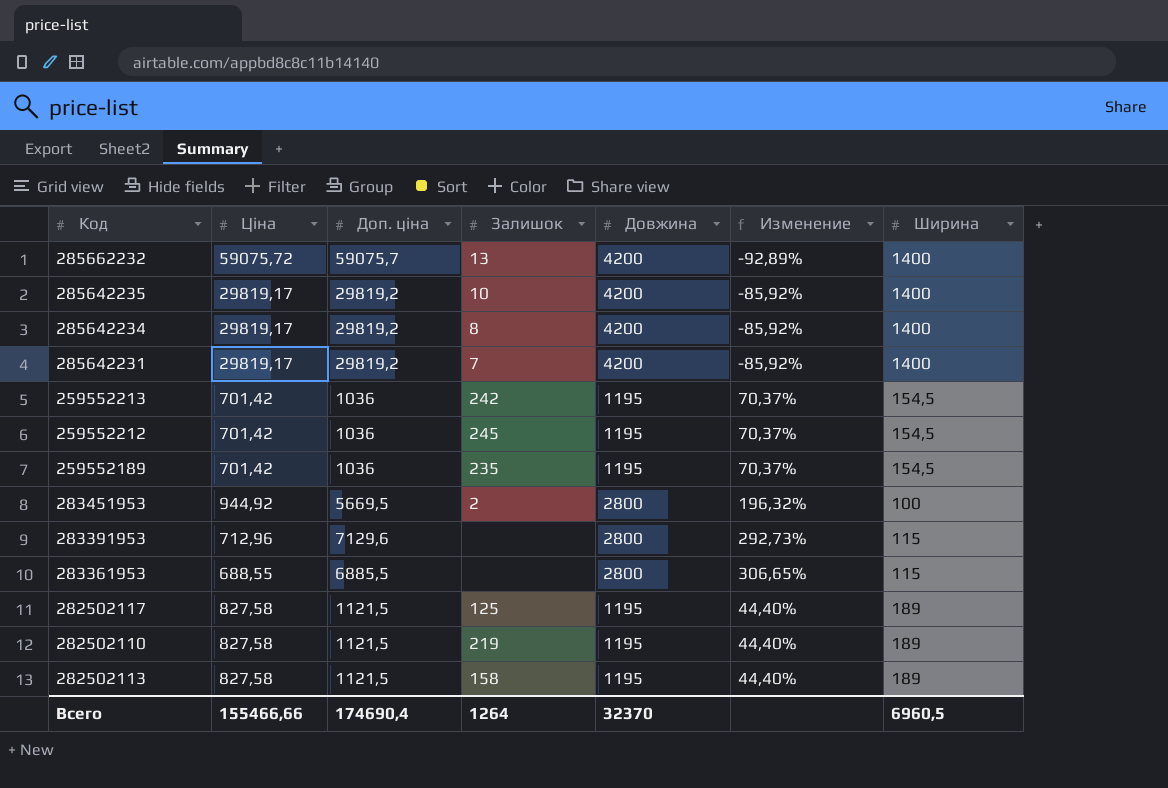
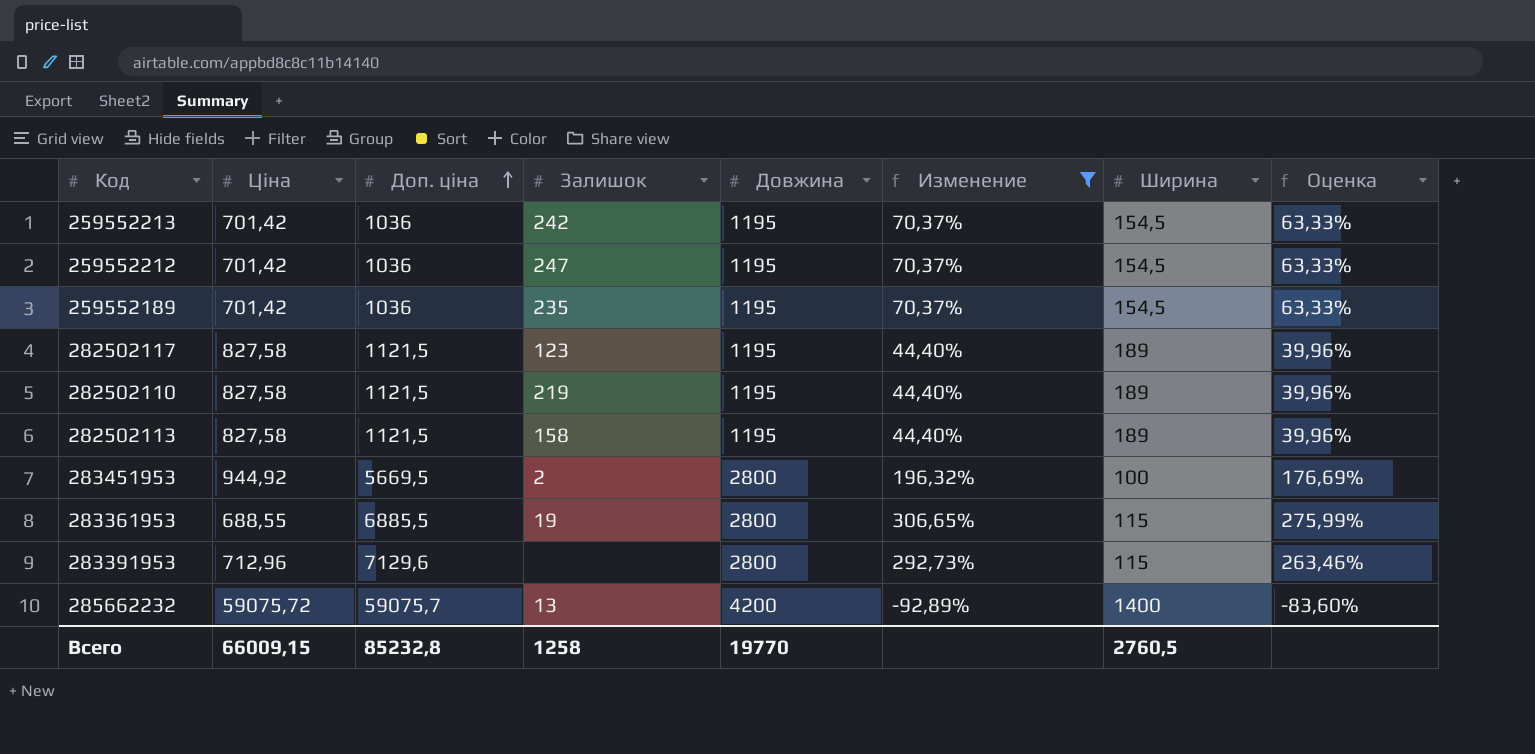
filter: none -> Изменение != -85,92%
row order: none -> Доп. ціна ascending
column Оценка | formula: none -> [Изменение] * 0,9
259552212 | Залишок: 245 -> 247
282502117 | Залишок: 125 -> 123
283361953 | Залишок: none -> 19
Всего | Ціна: 155466,66 -> 66009,15
Всего | Доп. ціна: 174690,4 -> 85232,8
Всего | Залишок: 1264 -> 1258
Всего | Довжина: 32370 -> 19770
Всего | Ширина: 6960,5 -> 2760,5

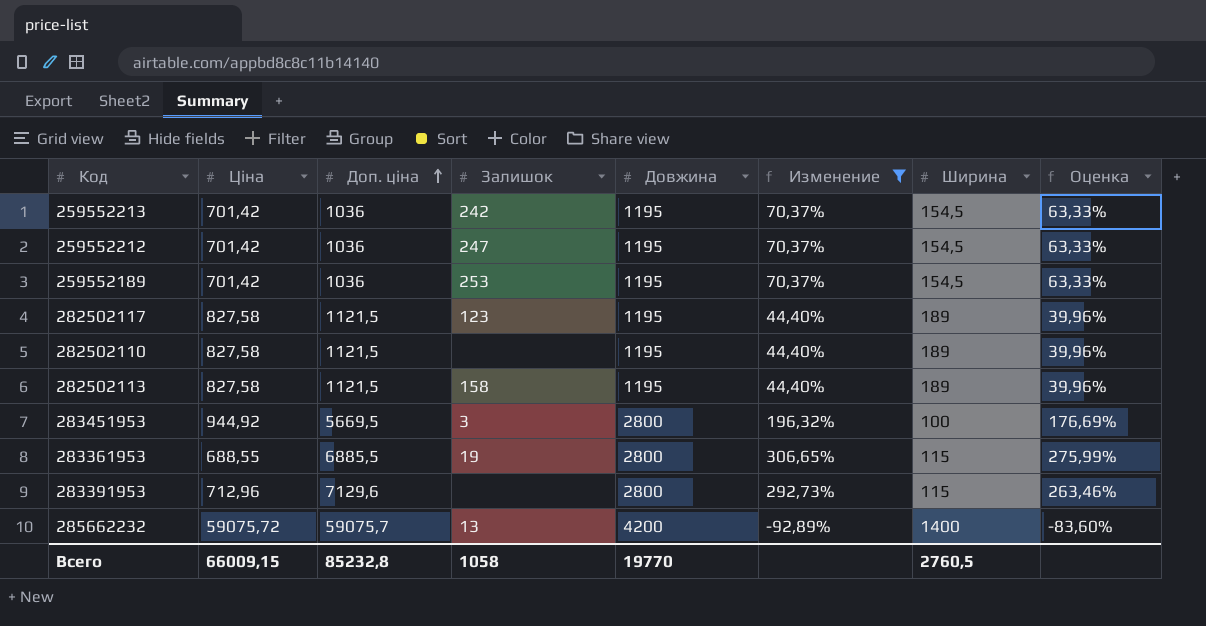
259552189 | Залишок: 235 -> 253
282502110 | Залишок: 219 -> none
283451953 | Залишок: 2 -> 3
Всего | Залишок: 1258 -> 1058

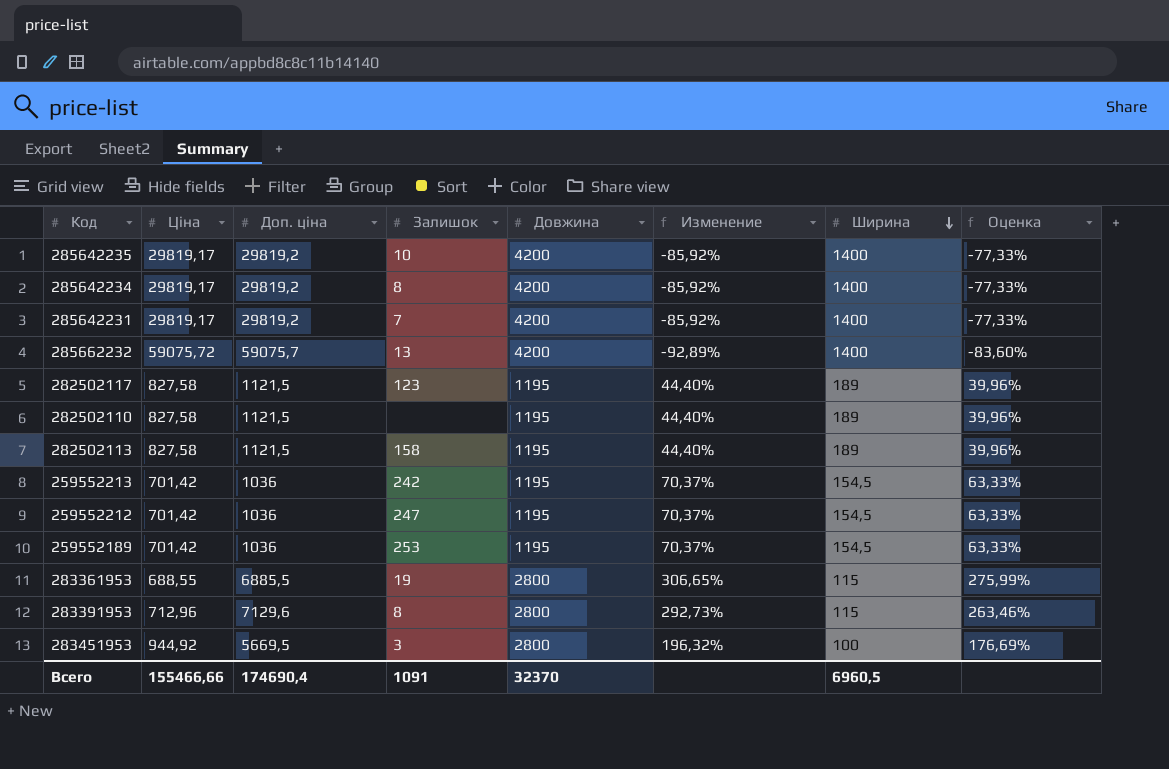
filter: Изменение != -85,92% -> none
row order: Доп. ціна ascending -> Ширина descending
283391953 | Залишок: none -> 8
Всего | Ціна: 66009,15 -> 155466,66
Всего | Доп. ціна: 85232,8 -> 174690,4
Всего | Залишок: 1058 -> 1091
Всего | Довжина: 19770 -> 32370
Всего | Ширина: 2760,5 -> 6960,5

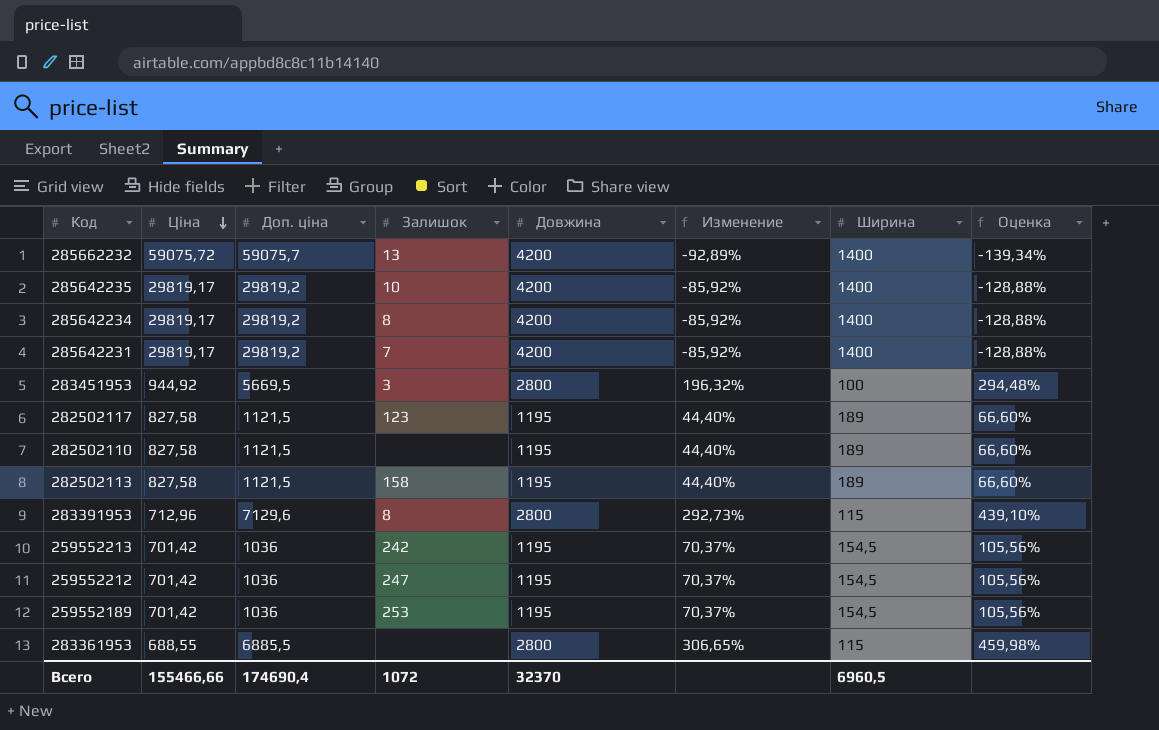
row order: Ширина descending -> Ціна descending
column Оценка | formula: [Изменение] * 0,9 -> [Изменение] * 1,5
283361953 | Залишок: 19 -> none
Всего | Залишок: 1091 -> 1072

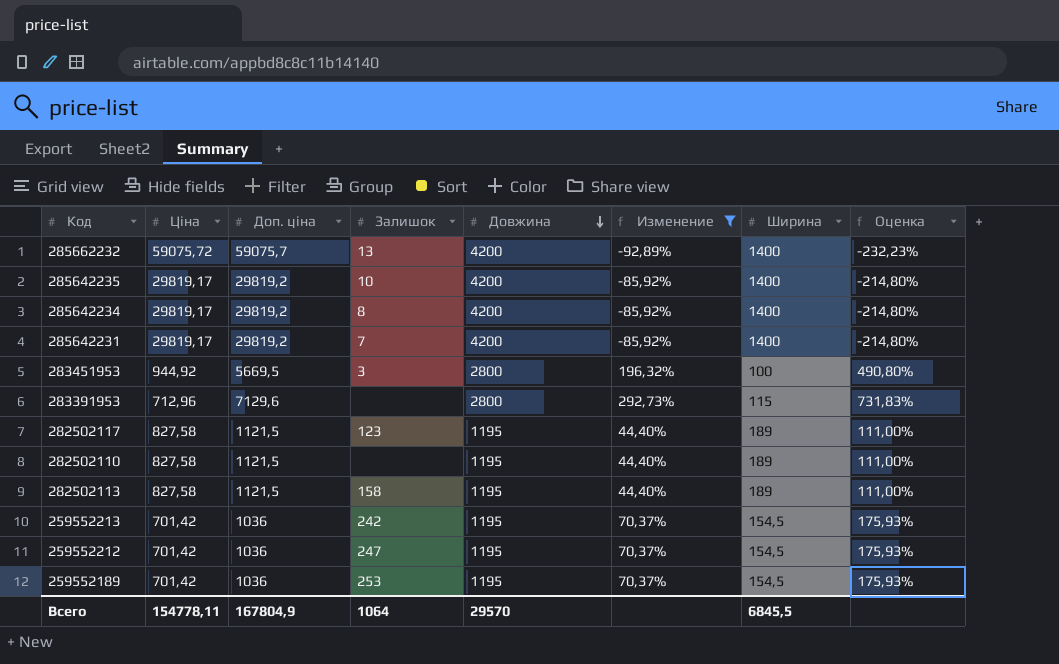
filter: none -> Изменение != 306,65%
row order: Ціна descending -> Довжина descending
column Оценка | formula: [Изменение] * 1,5 -> [Изменение] * 2,5
283391953 | Залишок: 8 -> none
Всего | Ціна: 155466,66 -> 154778,11
Всего | Доп. ціна: 174690,4 -> 167804,9
Всего | Залишок: 1072 -> 1064
Всего | Довжина: 32370 -> 29570
Всего | Ширина: 6960,5 -> 6845,5

